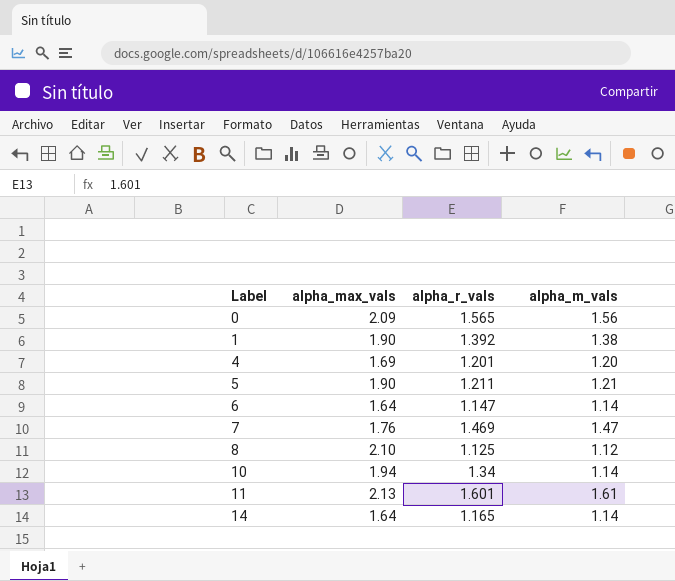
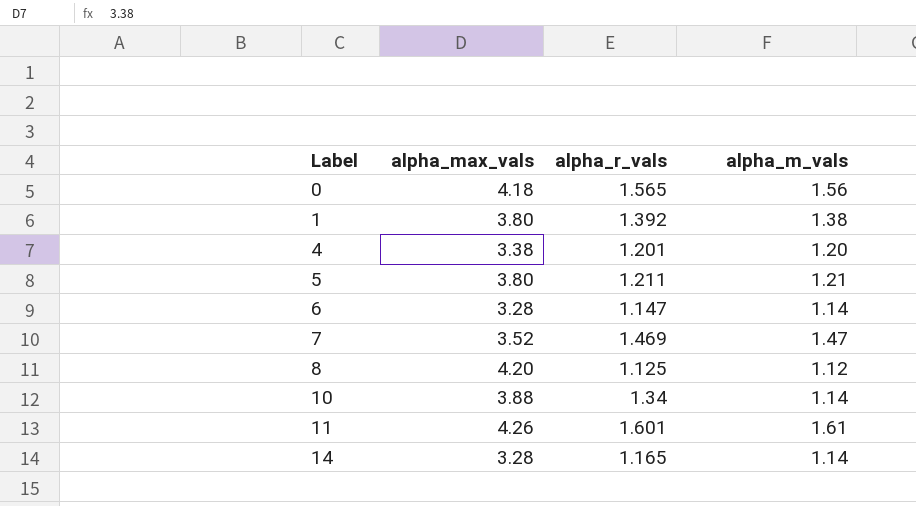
0 | alpha_max_vals: 2.09 -> 4.18
1 | alpha_max_vals: 1.90 -> 3.80
4 | alpha_max_vals: 1.69 -> 3.38
5 | alpha_max_vals: 1.90 -> 3.80
6 | alpha_max_vals: 1.64 -> 3.28
7 | alpha_max_vals: 1.76 -> 3.52
8 | alpha_max_vals: 2.10 -> 4.20
10 | alpha_max_vals: 1.94 -> 3.88
11 | alpha_max_vals: 2.13 -> 4.26
14 | alpha_max_vals: 1.64 -> 3.28

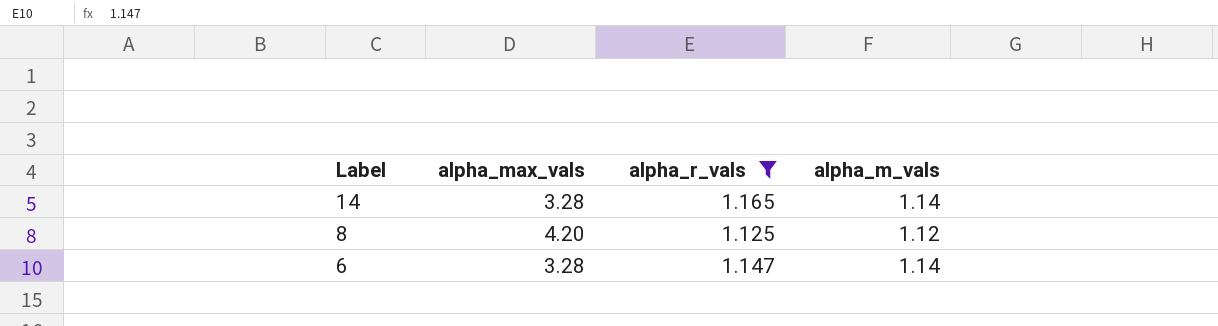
filter: none -> alpha_r_vals <= 1.165
row order: Label ascending -> Label descending

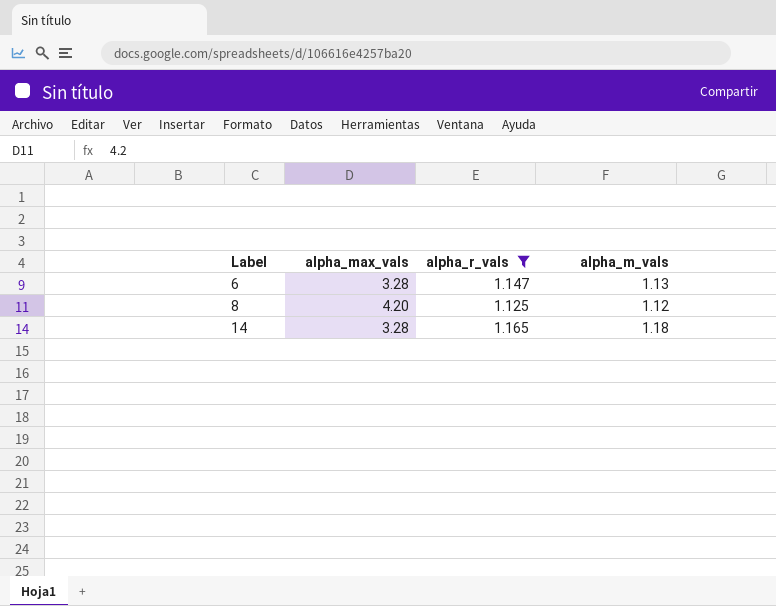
row order: Label descending -> Label ascending
6 | alpha_m_vals: 1.14 -> 1.13
14 | alpha_m_vals: 1.14 -> 1.18

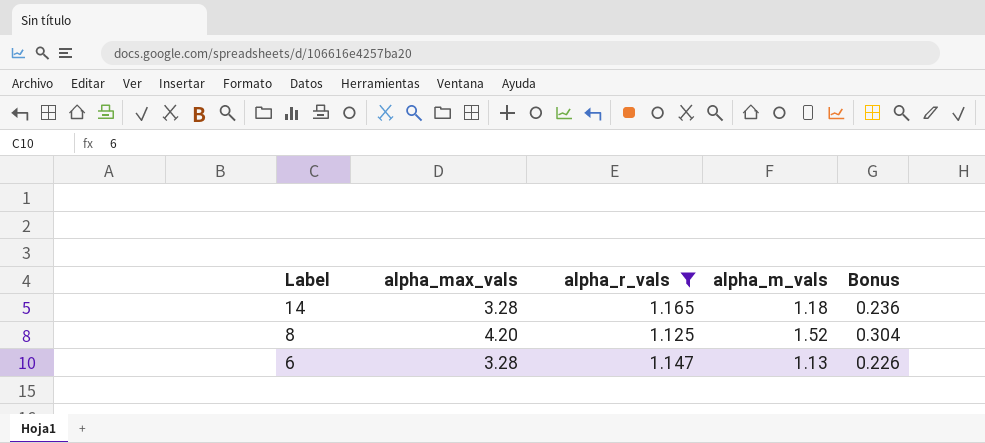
row order: Label ascending -> Label descending
column Bonus | formula: none -> [alpha_m_vals] * 0.2
8 | alpha_m_vals: 1.12 -> 1.52

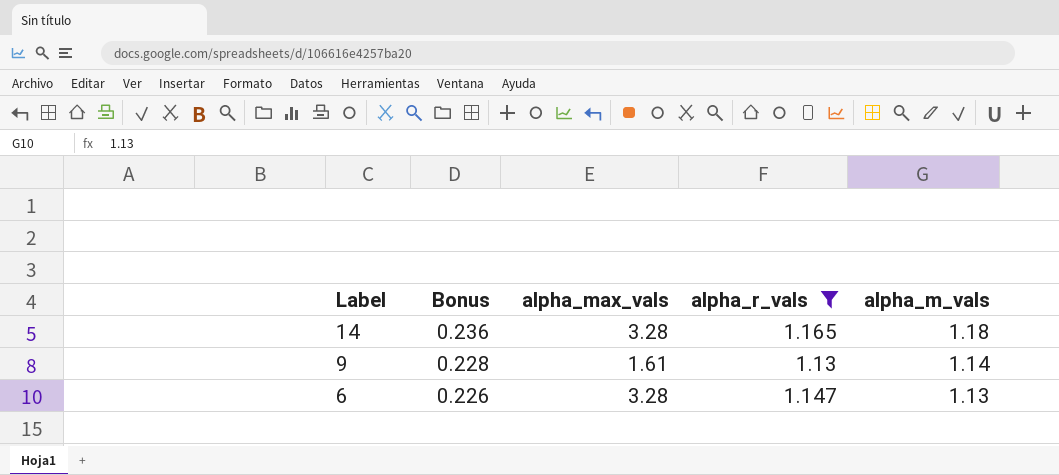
column Bonus | position: 5 -> 2
row 8: 4.20 | 1.125 | 1.52 | 0.304 -> none
row 9: none -> 0.228 | 1.61 | 1.13 | 1.14

